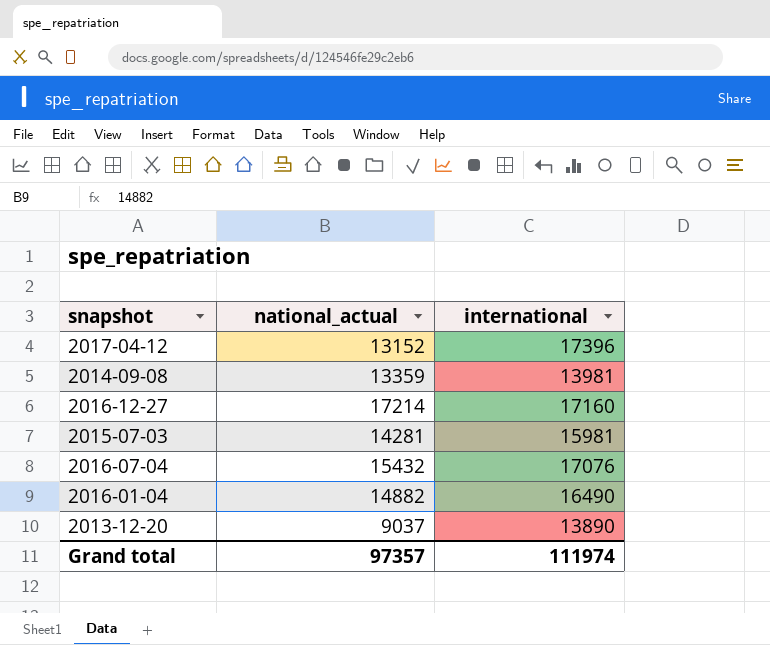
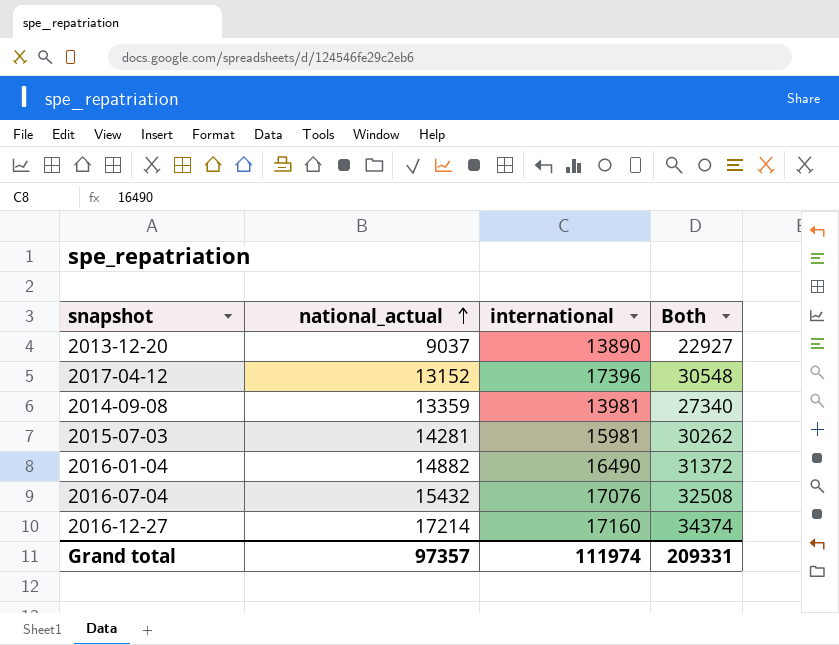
row order: none -> national_actual ascending
column Both | formula: none -> [national_actual] + [international]

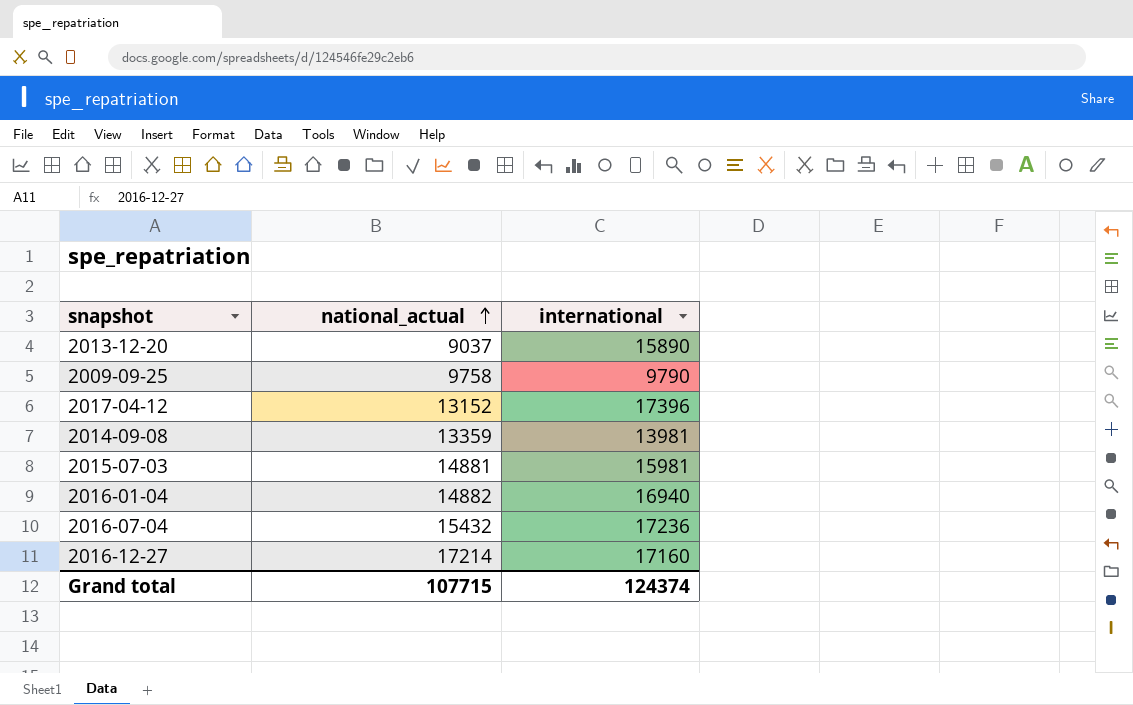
column Both | formula: [national_actual] + [international] -> none
2013-12-20 | international: 13890 -> 15890
row 2009-09-25: none -> 9758 | 9790
2015-07-03 | national_actual: 14281 -> 14881
2016-01-04 | international: 16490 -> 16940
2016-07-04 | international: 17076 -> 17236
Grand total | national_actual: 97357 -> 107715
Grand total | international: 111974 -> 124374

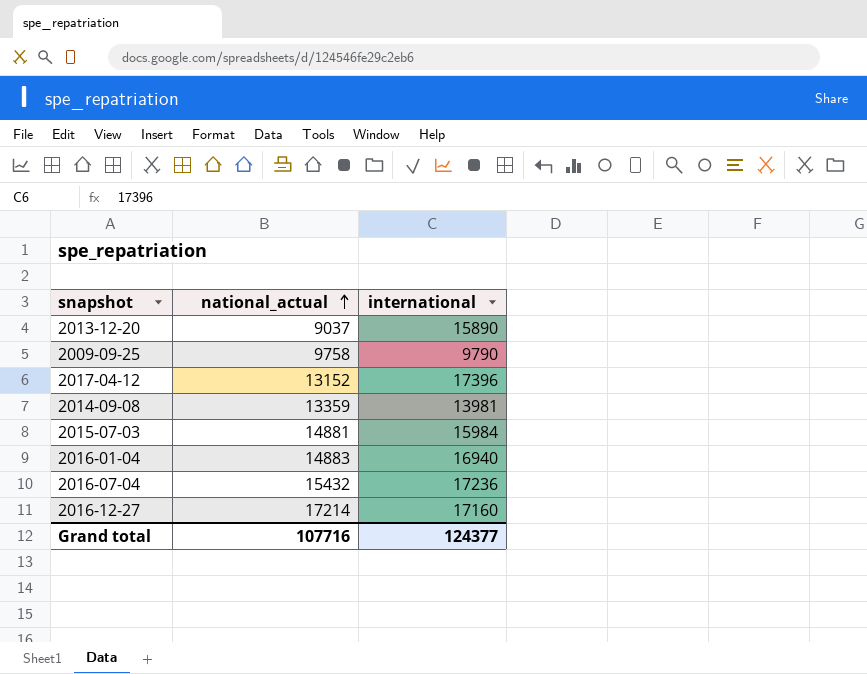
2015-07-03 | international: 15981 -> 15984
2016-01-04 | national_actual: 14882 -> 14883
Grand total | national_actual: 107715 -> 107716
Grand total | international: 124374 -> 124377

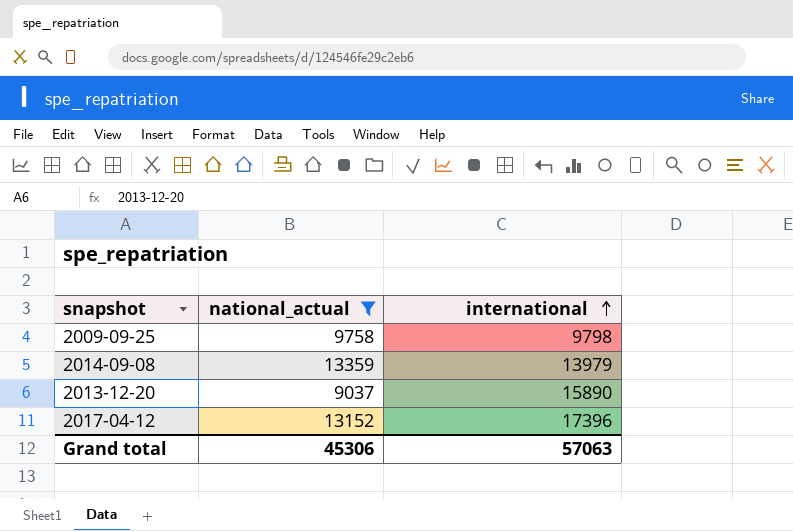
filter: none -> national_actual <= 13359
row order: national_actual ascending -> international ascending
2009-09-25 | international: 9790 -> 9798
2014-09-08 | international: 13981 -> 13979
Grand total | national_actual: 107716 -> 45306
Grand total | international: 124377 -> 57063

